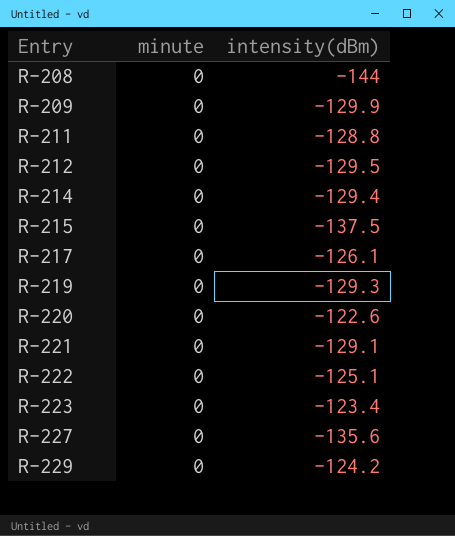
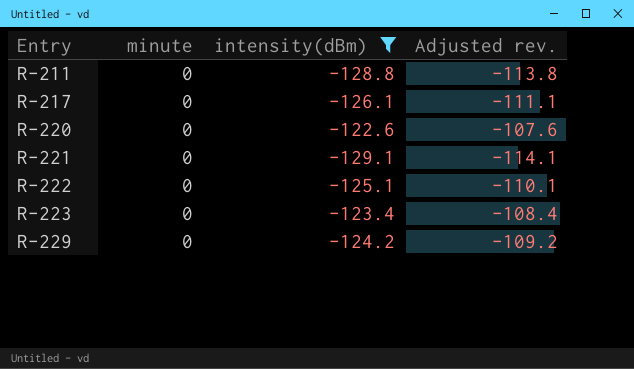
filter: none -> intensity(dBm) >= -129.1
column Adjusted rev. | formula: none -> [intensity(dBm)] + 15

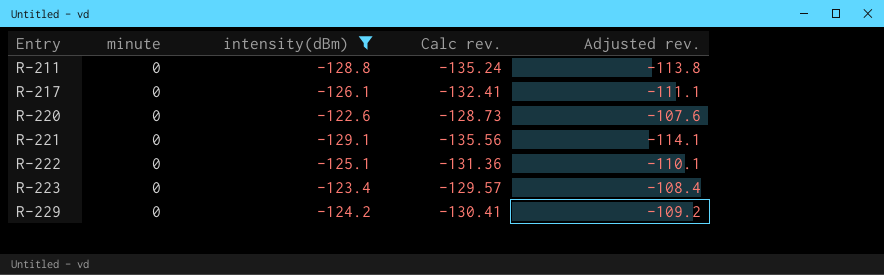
column Calc rev. | formula: none -> [intensity(dBm)] * 1.05

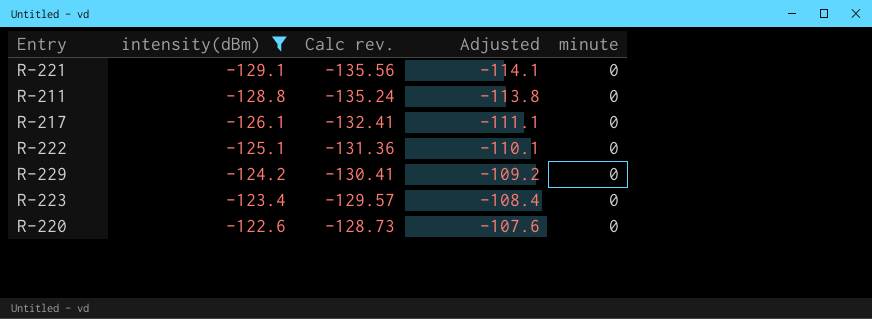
row order: Entry ascending -> intensity(dBm) ascending
column name: Adjusted rev. -> Adjusted
column minute | position: 2 -> 5

